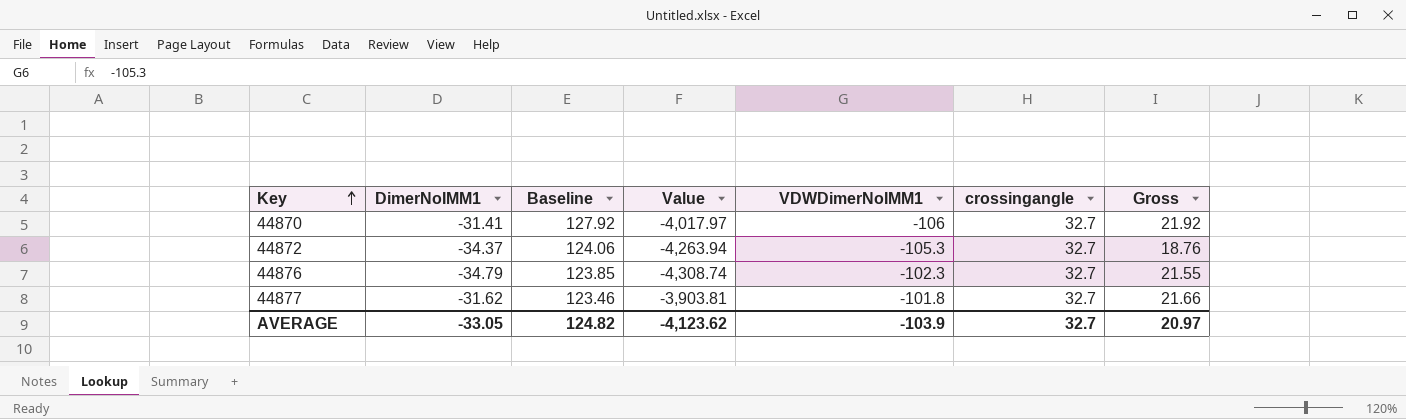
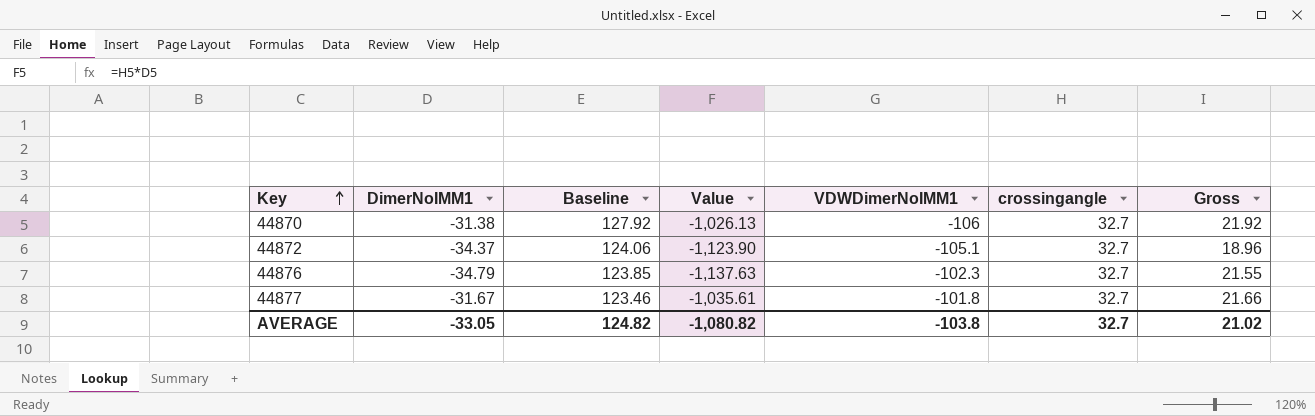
column Value | formula: [DimerNoIMM1] * [Baseline] -> [DimerNoIMM1] * [crossingangle]
44870 | DimerNoIMM1: -31.41 -> -31.38
44872 | VDWDimerNoIMM1: -105.3 -> -105.1
44872 | Gross: 18.76 -> 18.96
44877 | DimerNoIMM1: -31.62 -> -31.67
AVERAGE | Value: -4,123.62 -> -1,080.82
AVERAGE | VDWDimerNoIMM1: -103.9 -> -103.8
AVERAGE | Gross: 20.97 -> 21.02

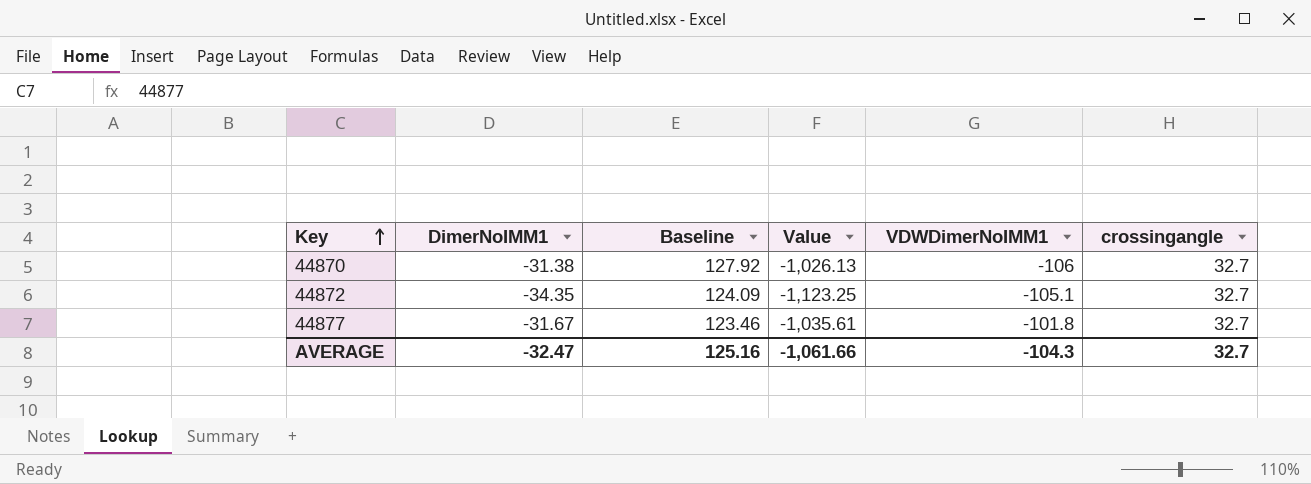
column Gross | formula: [Baseline] + [VDWDimerNoIMM1] -> none
row 44876: -34.79 | 123.85 | -1,137.63 | -102.3 | 32.7 | 21.55 -> none
44872 | DimerNoIMM1: -34.37 -> -34.35
44872 | Baseline: 124.06 -> 124.09
44872 | Value: -1,123.90 -> -1,123.25
AVERAGE | DimerNoIMM1: -33.05 -> -32.47
AVERAGE | Baseline: 124.82 -> 125.16
AVERAGE | Value: -1,080.82 -> -1,061.66
AVERAGE | VDWDimerNoIMM1: -103.8 -> -104.3

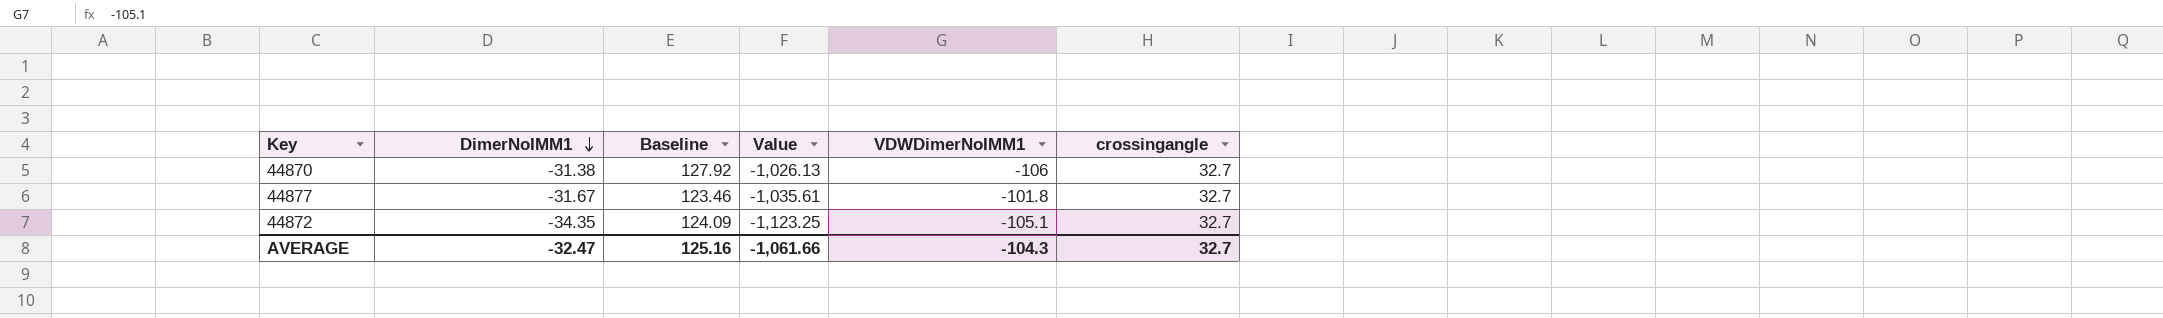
row order: Key ascending -> DimerNoIMM1 descending

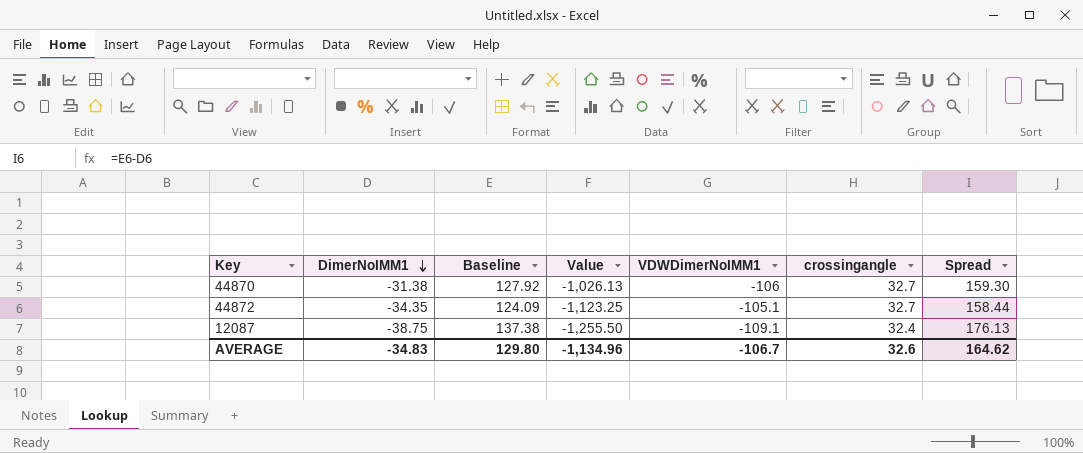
column Spread | formula: none -> [Baseline] - [DimerNoIMM1]
row 44877: -31.67 | 123.46 | -1,035.61 | -101.8 | 32.7 -> none
row 12087: none -> -38.75 | 137.38 | -1,255.50 | -109.1 | 32.4 | 176.13
AVERAGE | DimerNoIMM1: -32.47 -> -34.83
AVERAGE | Baseline: 125.16 -> 129.80
AVERAGE | Value: -1,061.66 -> -1,134.96
AVERAGE | VDWDimerNoIMM1: -104.3 -> -106.7
AVERAGE | crossingangle: 32.7 -> 32.6

